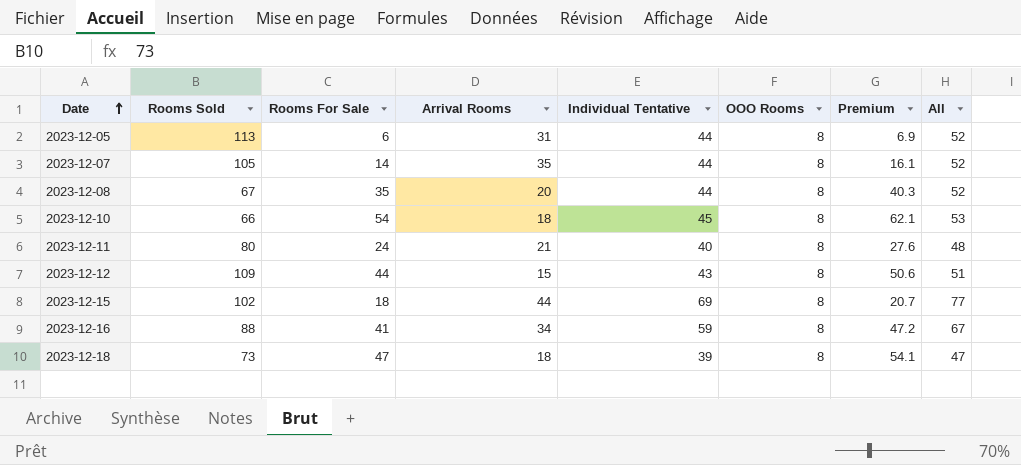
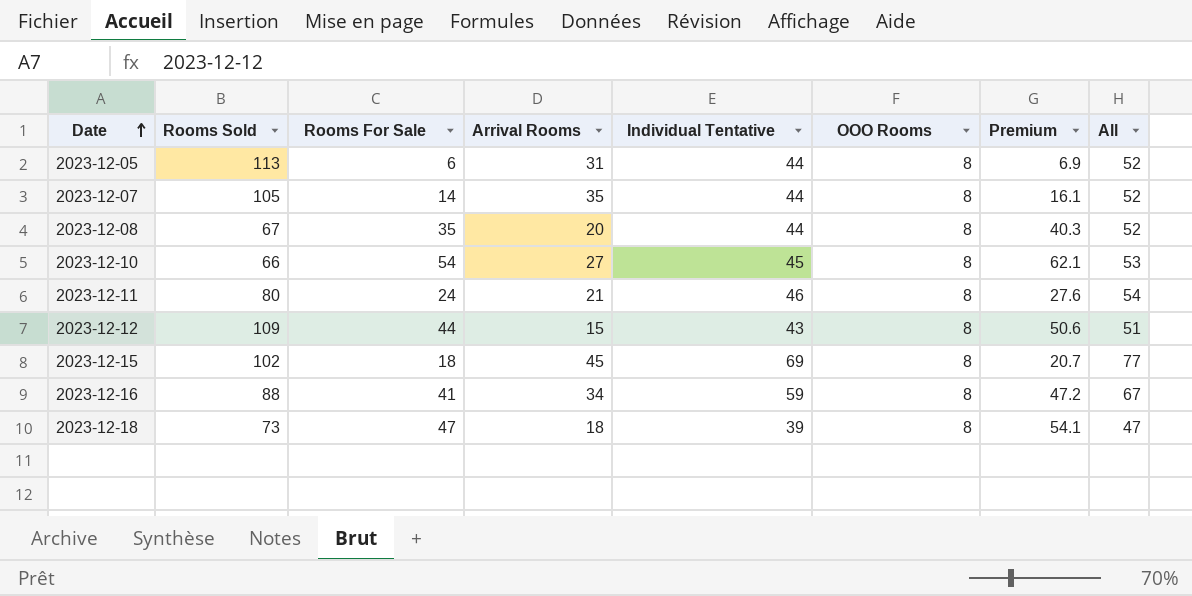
2023-12-10 | Arrival Rooms: 18 -> 27
2023-12-11 | Individual Tentative: 40 -> 46
2023-12-11 | All: 48 -> 54
2023-12-15 | Arrival Rooms: 44 -> 45

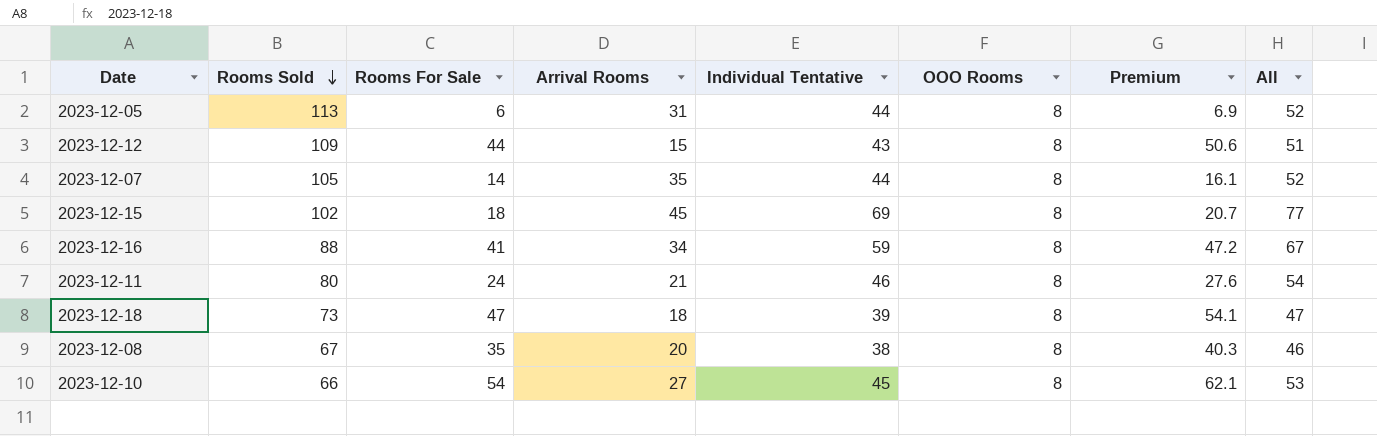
row order: Date ascending -> Rooms Sold descending
2023-12-08 | Individual Tentative: 44 -> 38
2023-12-08 | All: 52 -> 46

